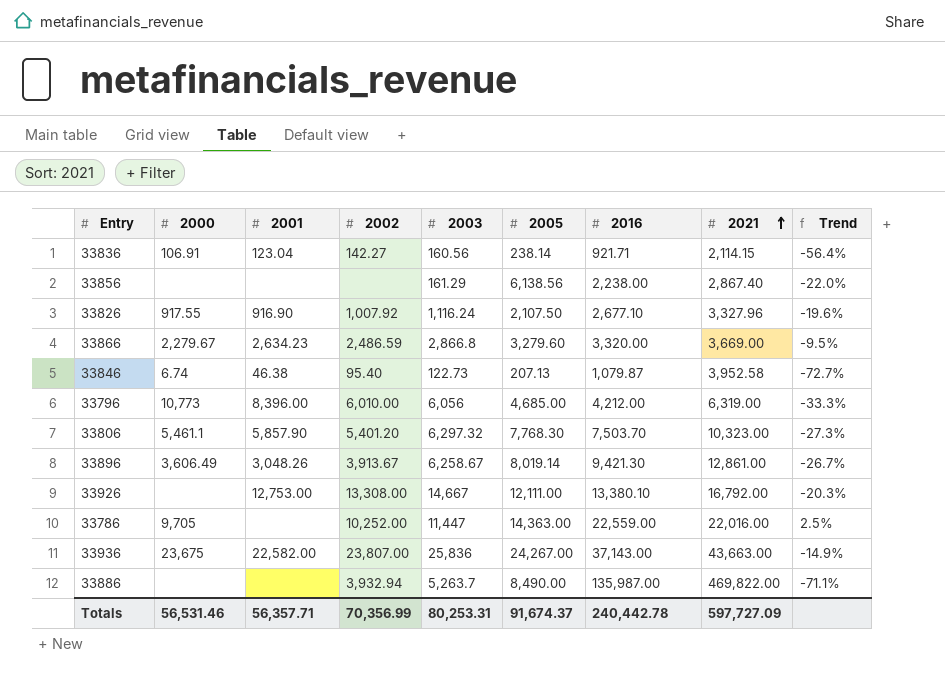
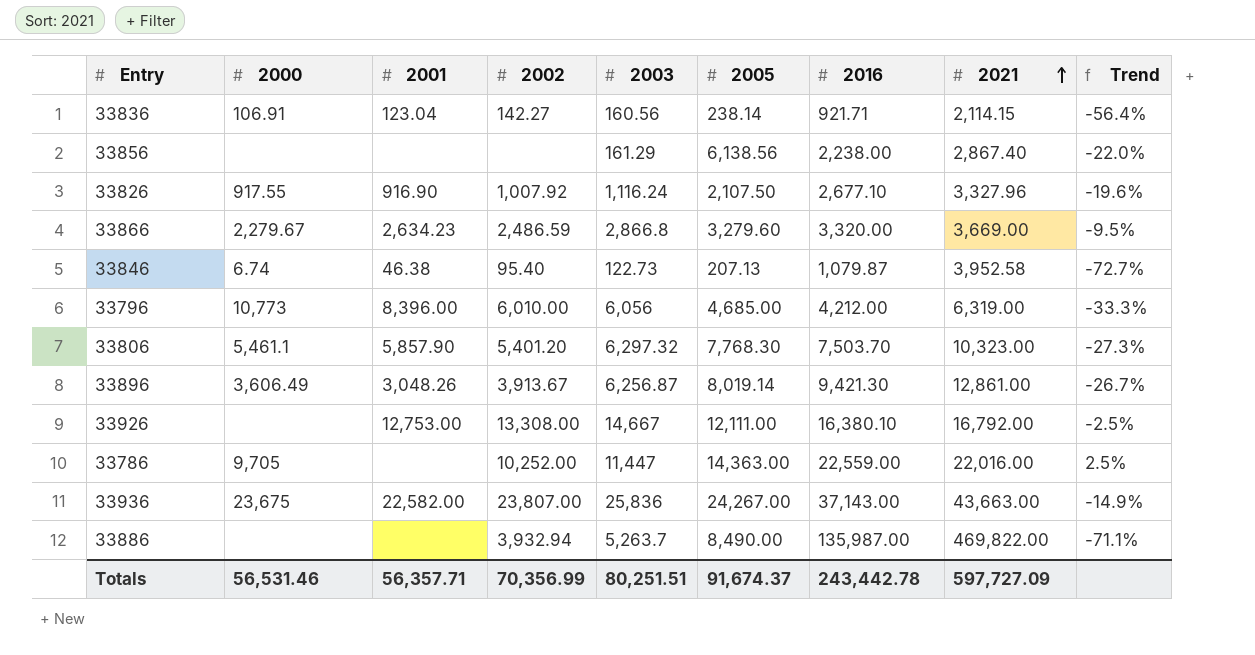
33896 | 2003: 6,258.67 -> 6,256.87
33926 | 2016: 13,380.10 -> 16,380.10
33926 | Trend: -20.3% -> -2.5%
Totals | 2003: 80,253.31 -> 80,251.51
Totals | 2016: 240,442.78 -> 243,442.78

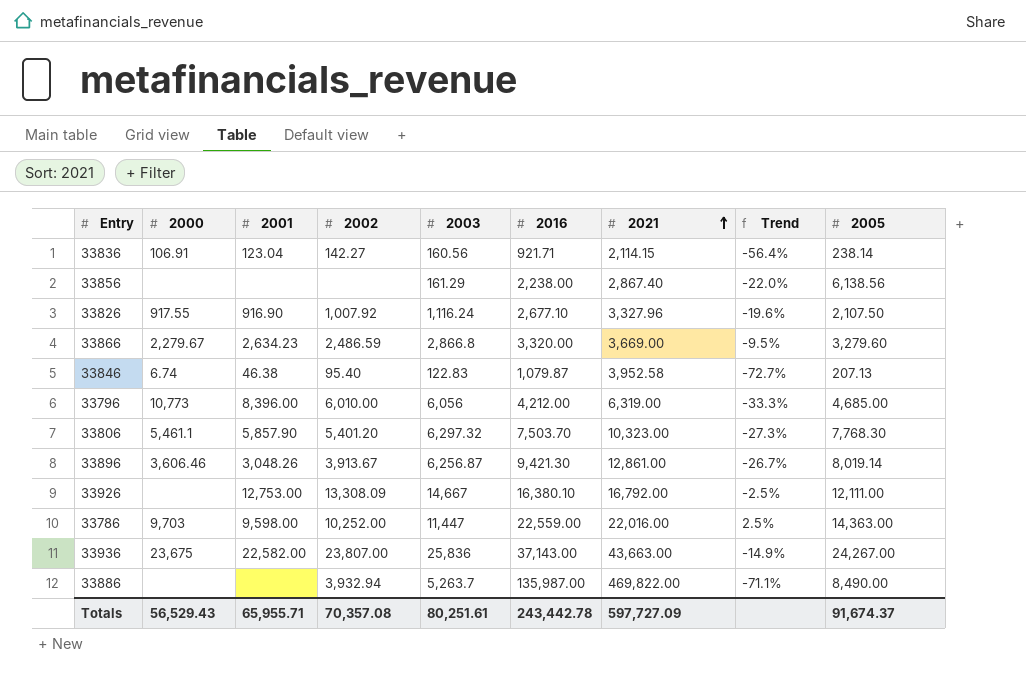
column 2005 | position: 6 -> 9
33846 | 2003: 122.73 -> 122.83
33896 | 2000: 3,606.49 -> 3,606.46
33926 | 2002: 13,308.00 -> 13,308.09
33786 | 2000: 9,705 -> 9,703
33786 | 2001: none -> 9,598.00
Totals | 2000: 56,531.46 -> 56,529.43
Totals | 2001: 56,357.71 -> 65,955.71
Totals | 2002: 70,356.99 -> 70,357.08
Totals | 2003: 80,251.51 -> 80,251.61

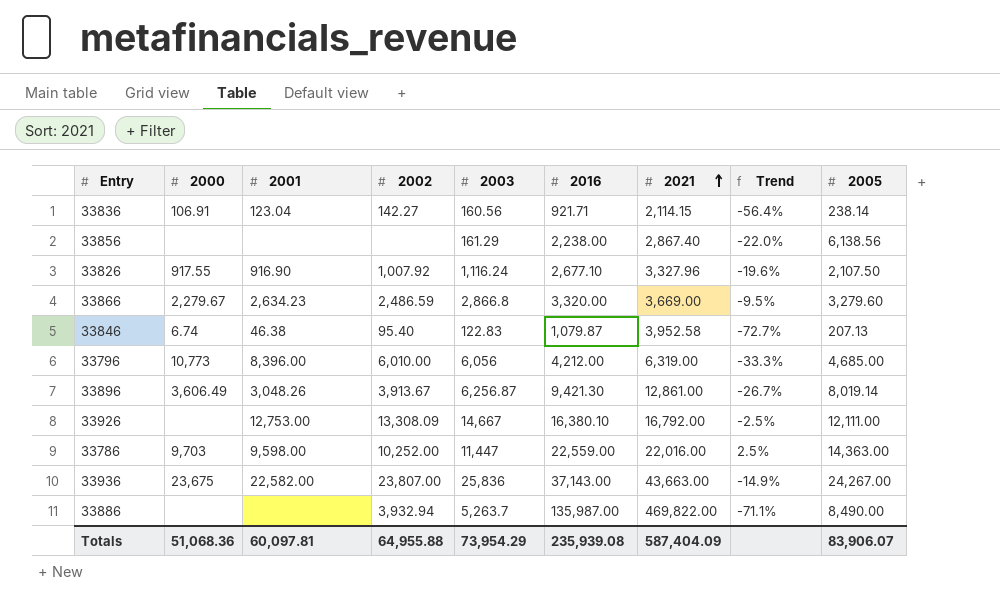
row 33806: 5,461.1 | 5,857.90 | 5,401.20 | 6,297.32 | 7,503.70 | 10,323.00 | -27.3% | 7,768.30 -> none
33896 | 2000: 3,606.46 -> 3,606.49
Totals | 2000: 56,529.43 -> 51,068.36
Totals | 2001: 65,955.71 -> 60,097.81
Totals | 2002: 70,357.08 -> 64,955.88
Totals | 2003: 80,251.61 -> 73,954.29
Totals | 2016: 243,442.78 -> 235,939.08
Totals | 2021: 597,727.09 -> 587,404.09
Totals | 2005: 91,674.37 -> 83,906.07

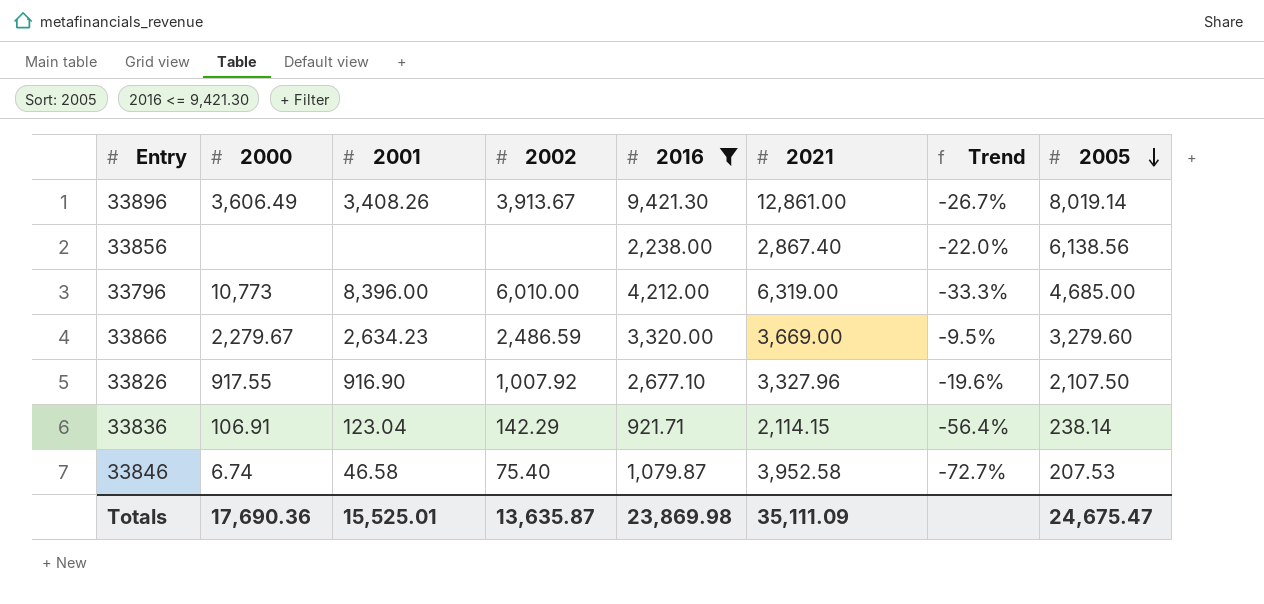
filter: none -> 2016 <= 9,421.30
row order: 2021 ascending -> 2005 descending
column 2003 | position: 5 -> none
33896 | 2001: 3,048.26 -> 3,408.26
33836 | 2002: 142.27 -> 142.29
33846 | 2001: 46.38 -> 46.58
33846 | 2002: 95.40 -> 75.40
33846 | 2005: 207.13 -> 207.53
Totals | 2000: 51,068.36 -> 17,690.36
Totals | 2001: 60,097.81 -> 15,525.01
Totals | 2002: 64,955.88 -> 13,635.87
Totals | 2016: 235,939.08 -> 23,869.98
Totals | 2021: 587,404.09 -> 35,111.09
Totals | 2005: 83,906.07 -> 24,675.47

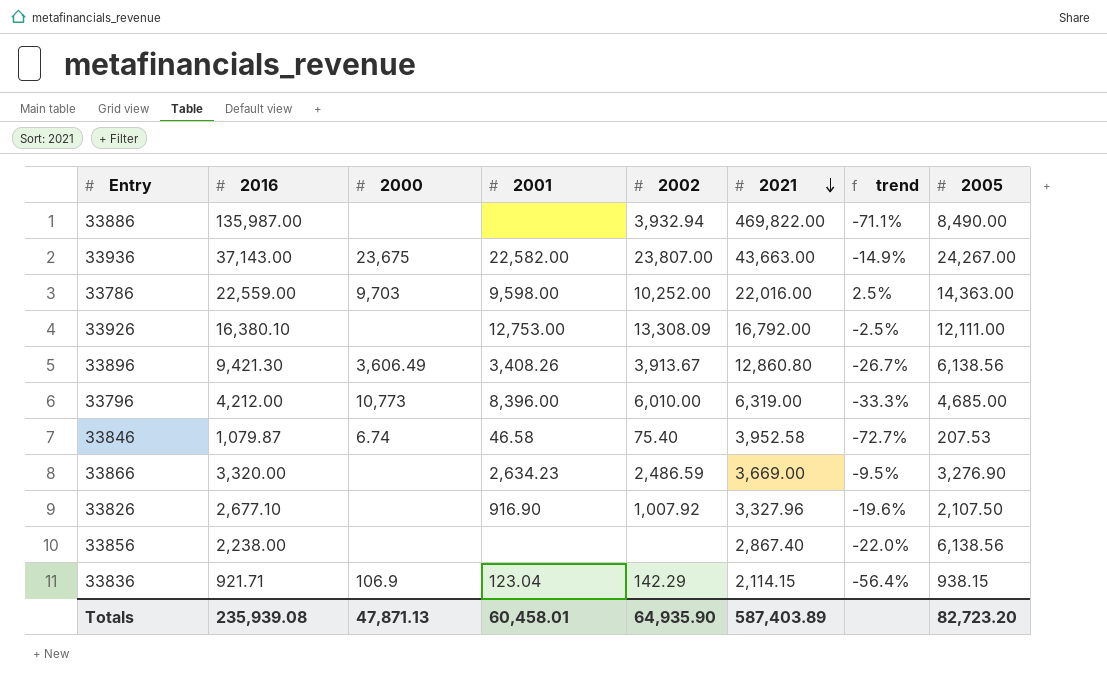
filter: 2016 <= 9,421.30 -> none
row order: 2005 descending -> 2021 descending
column 2016 | position: 5 -> 2
column name: Trend -> trend
33896 | 2021: 12,861.00 -> 12,860.80
33896 | 2005: 8,019.14 -> 6,138.56
33866 | 2000: 2,279.67 -> none
33866 | 2005: 3,279.60 -> 3,276.90
33826 | 2000: 917.55 -> none
33836 | 2000: 106.91 -> 106.9
33836 | 2005: 238.14 -> 938.15
Totals | 2016: 23,869.98 -> 235,939.08
Totals | 2000: 17,690.36 -> 47,871.13
Totals | 2001: 15,525.01 -> 60,458.01
Totals | 2002: 13,635.87 -> 64,935.90
Totals | 2021: 35,111.09 -> 587,403.89
Totals | 2005: 24,675.47 -> 82,723.20

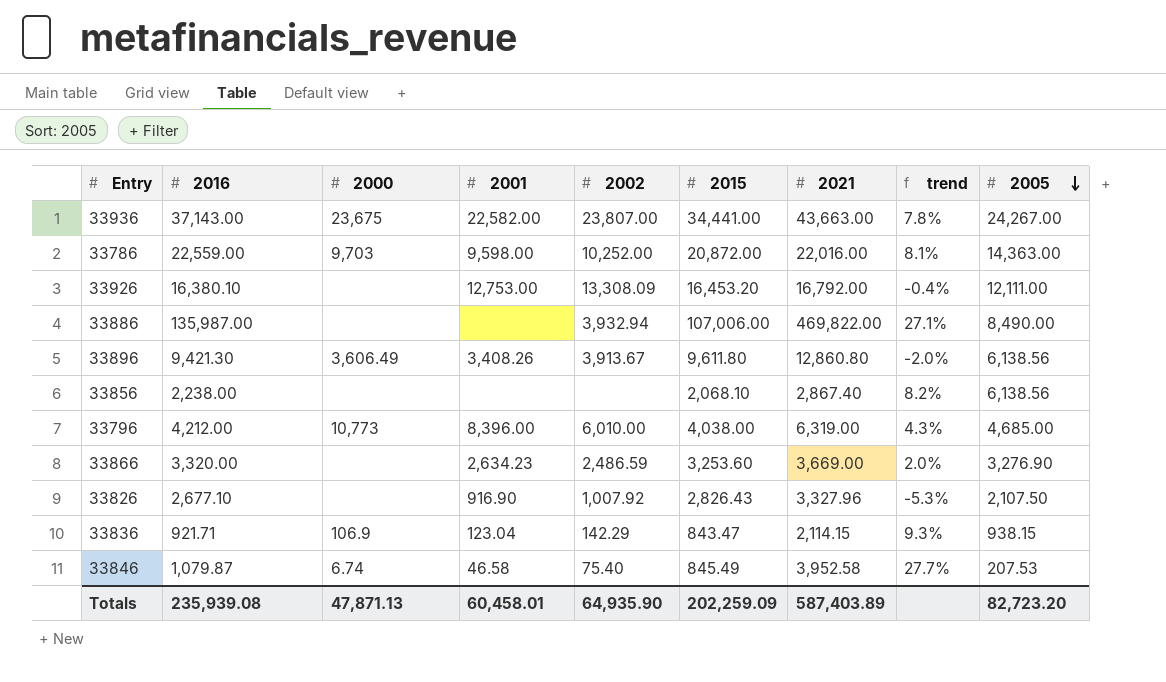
row order: 2021 descending -> 2005 descending
column 2015 | position: none -> 6
column trend | formula: ([2016] - [2021]) / [2021] -> ([2016] - [2015]) / [2015]

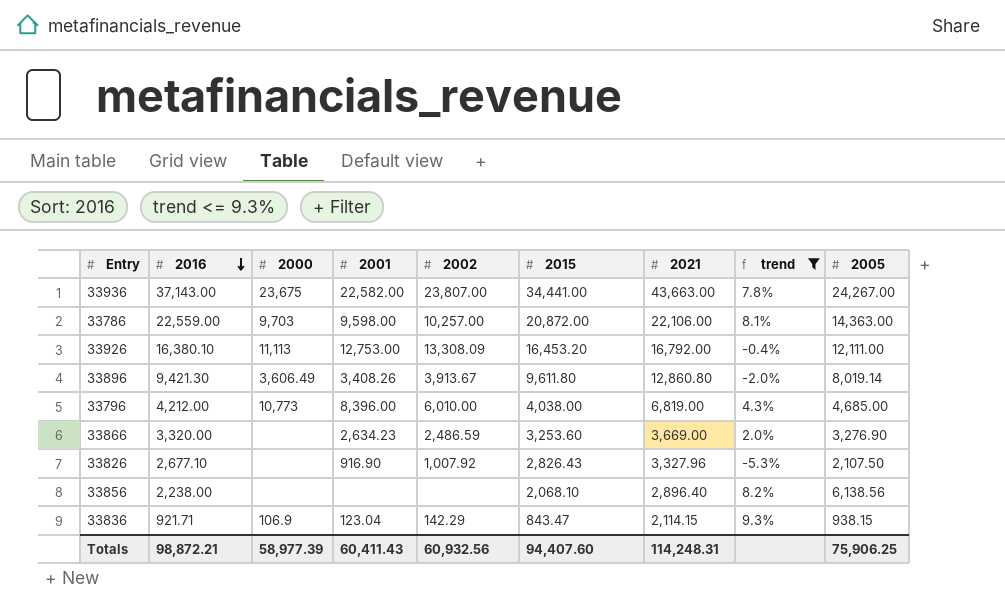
filter: none -> trend <= 9.3%
row order: 2005 descending -> 2016 descending
33786 | 2002: 10,252.00 -> 10,257.00
33786 | 2021: 22,016.00 -> 22,106.00
33926 | 2000: none -> 11,113
33896 | 2005: 6,138.56 -> 8,019.14
33796 | 2021: 6,319.00 -> 6,819.00
33856 | 2021: 2,867.40 -> 2,896.40
Totals | 2016: 235,939.08 -> 98,872.21
Totals | 2000: 47,871.13 -> 58,977.39
Totals | 2001: 60,458.01 -> 60,411.43
Totals | 2002: 64,935.90 -> 60,932.56
Totals | 2015: 202,259.09 -> 94,407.60
Totals | 2021: 587,403.89 -> 114,248.31
Totals | 2005: 82,723.20 -> 75,906.25

